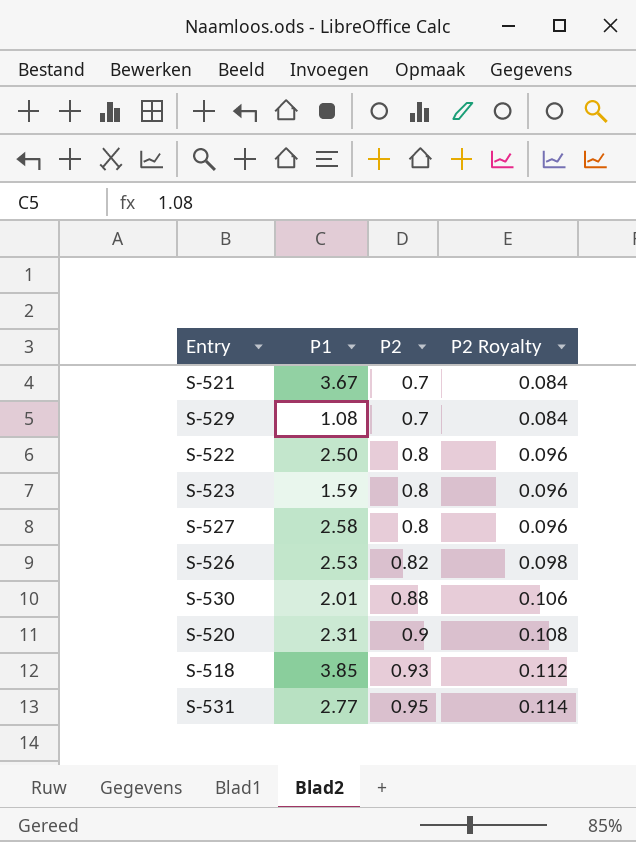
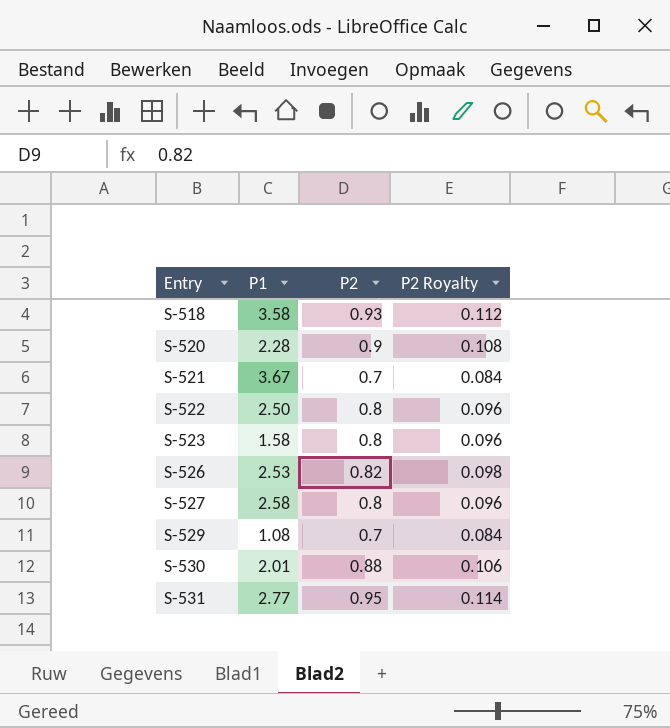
row order: P2 ascending -> Entry ascending
S-518 | P1: 3.85 -> 3.58
S-520 | P1: 2.31 -> 2.28
S-523 | P1: 1.59 -> 1.58

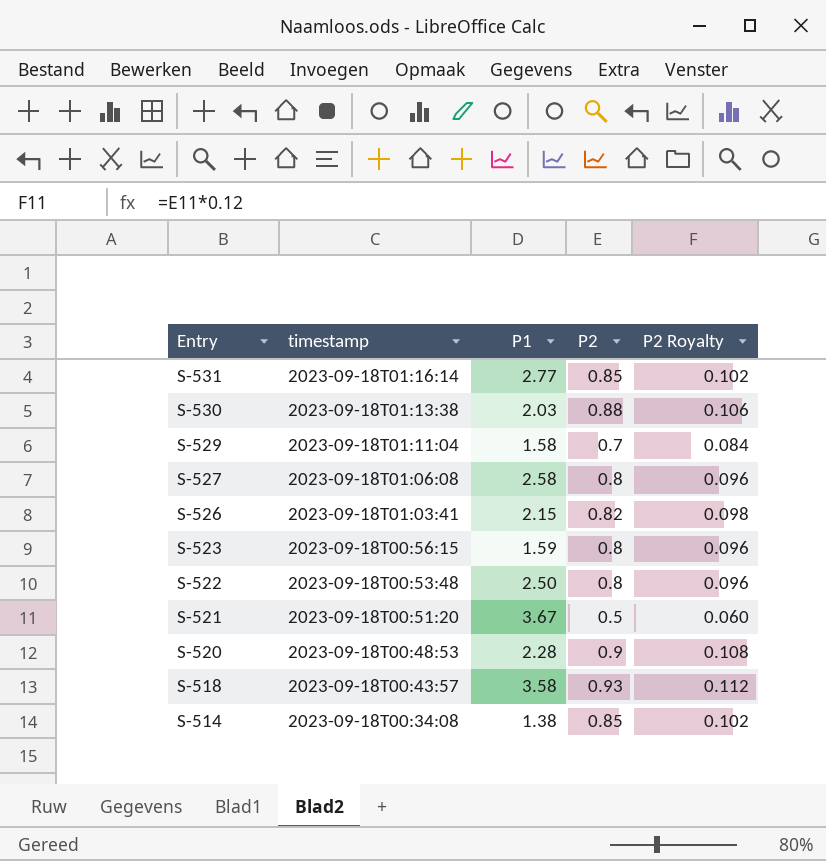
row order: Entry ascending -> Entry descending
column timestamp | position: none -> 2
S-531 | P2: 0.95 -> 0.85
S-531 | P2 Royalty: 0.114 -> 0.102
S-530 | P1: 2.01 -> 2.03
S-529 | P1: 1.08 -> 1.58
S-526 | P1: 2.53 -> 2.15
S-523 | P1: 1.58 -> 1.59
S-521 | P2: 0.7 -> 0.5
S-521 | P2 Royalty: 0.084 -> 0.060
row S-514: none -> 2023-09-18T00:34:08 | 1.38 | 0.85 | 0.102

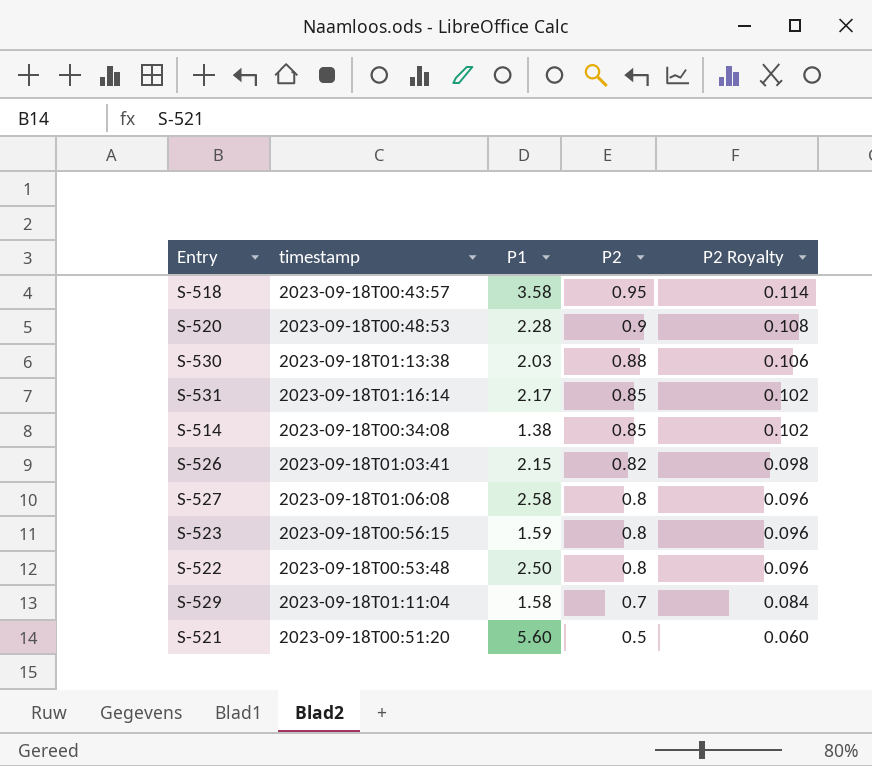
row order: Entry descending -> P2 descending
S-518 | P2: 0.93 -> 0.95
S-518 | P2 Royalty: 0.112 -> 0.114
S-531 | P1: 2.77 -> 2.17
S-521 | P1: 3.67 -> 5.60

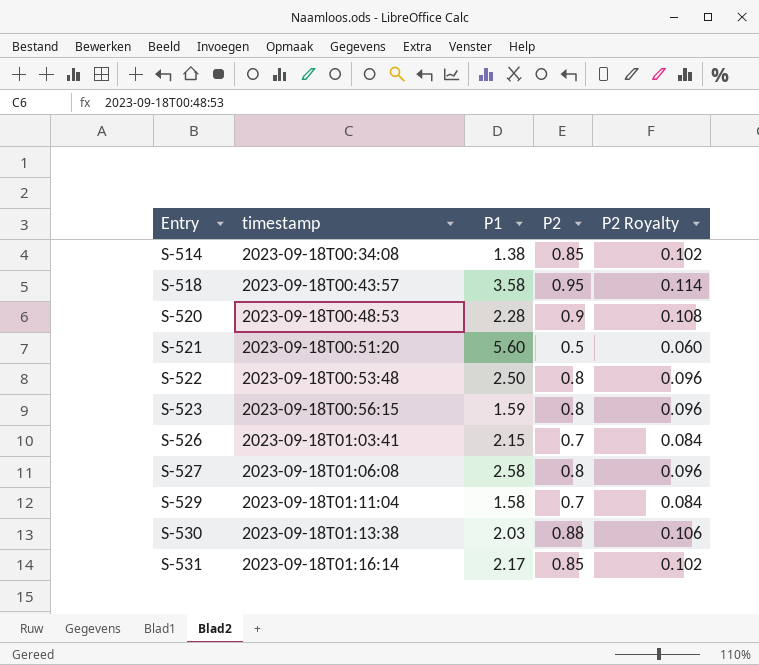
row order: P2 descending -> Entry ascending
S-526 | P2: 0.82 -> 0.7
S-526 | P2 Royalty: 0.098 -> 0.084

